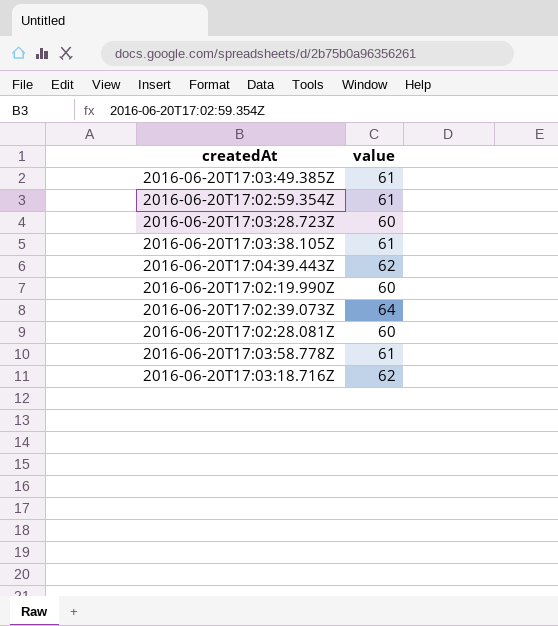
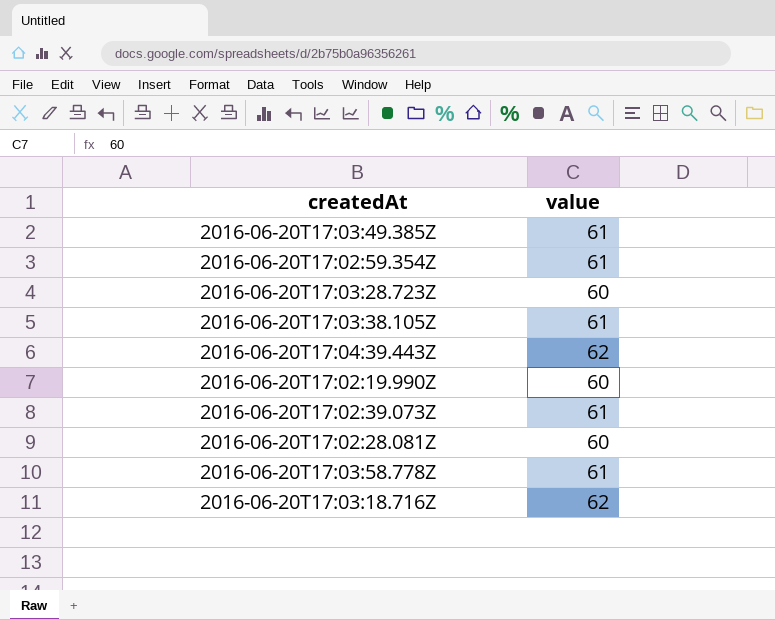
2016-06-20T17:02:39.073Z | value: 64 -> 61

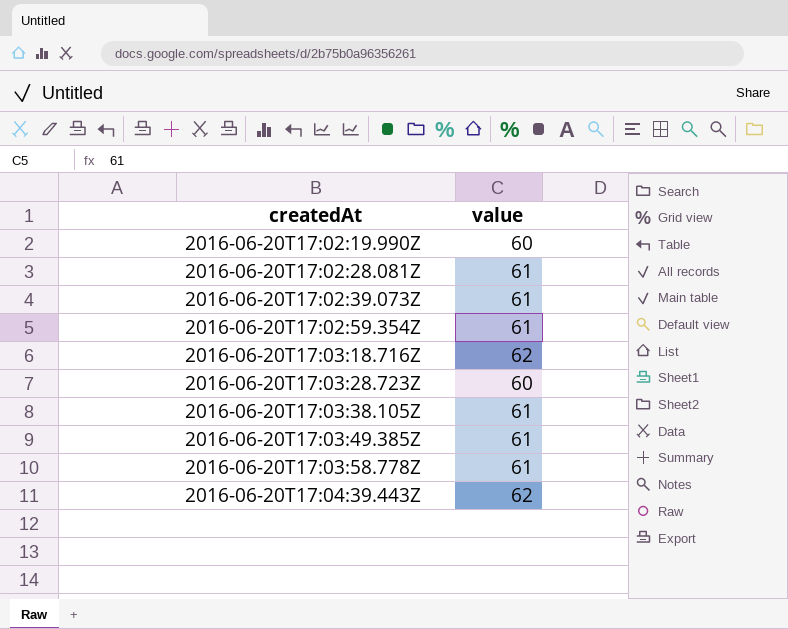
row order: none -> createdAt ascending
2016-06-20T17:02:28.081Z | value: 60 -> 61

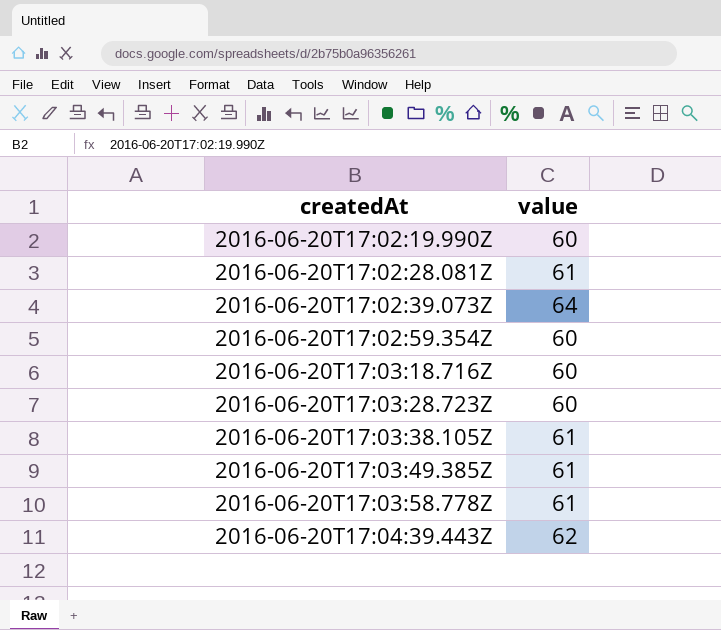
2016-06-20T17:02:39.073Z | value: 61 -> 64
2016-06-20T17:02:59.354Z | value: 61 -> 60
2016-06-20T17:03:18.716Z | value: 62 -> 60

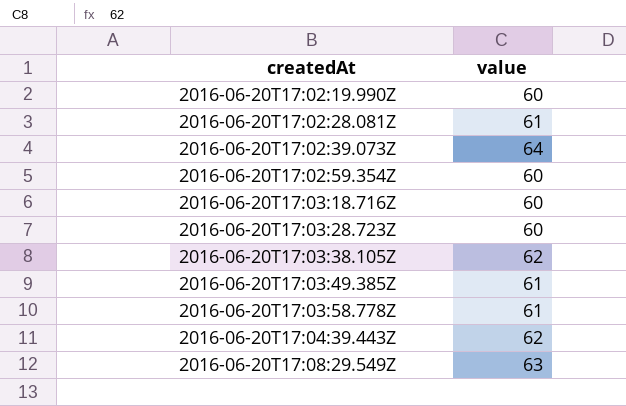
2016-06-20T17:03:38.105Z | value: 61 -> 62
row 2016-06-20T17:08:29.549Z: none -> 63

